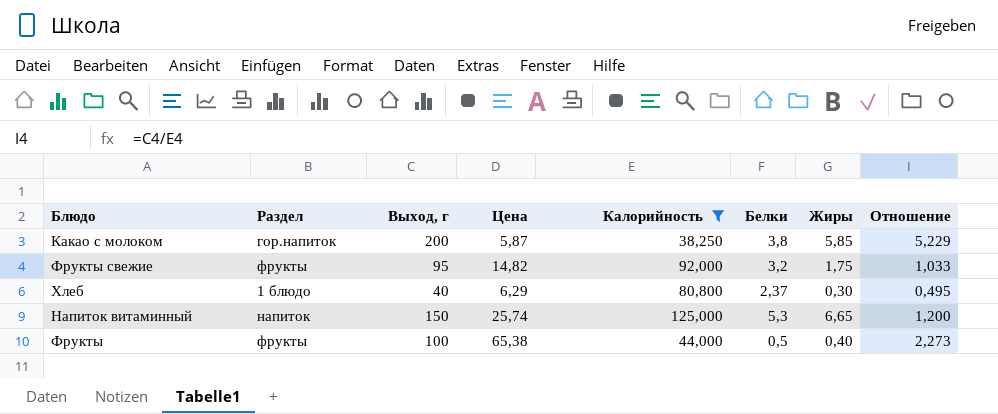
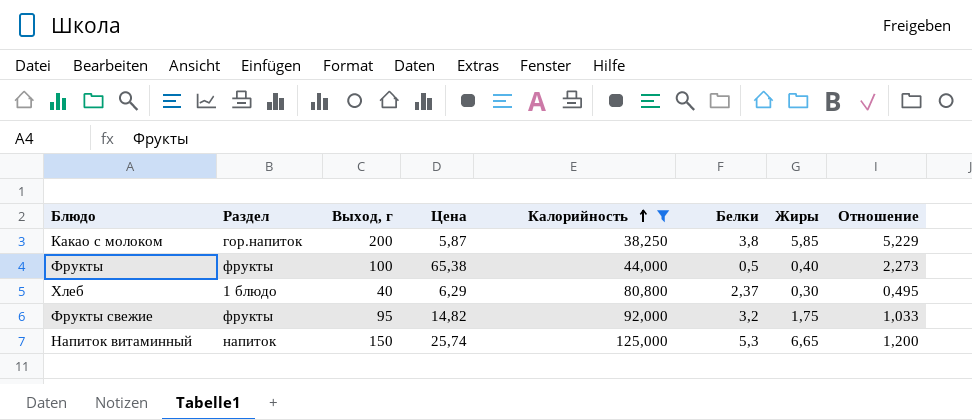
row order: none -> Калорийность ascending

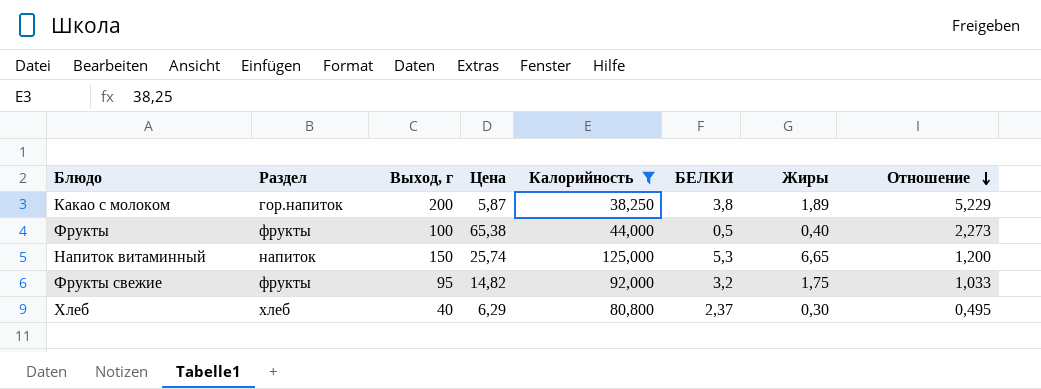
row order: Калорийность ascending -> Отношение descending
column name: Белки -> БЕЛКИ
Какао с молоком | Жиры: 5,85 -> 1,89
Хлеб | Раздел: 1 блюдо -> хлеб

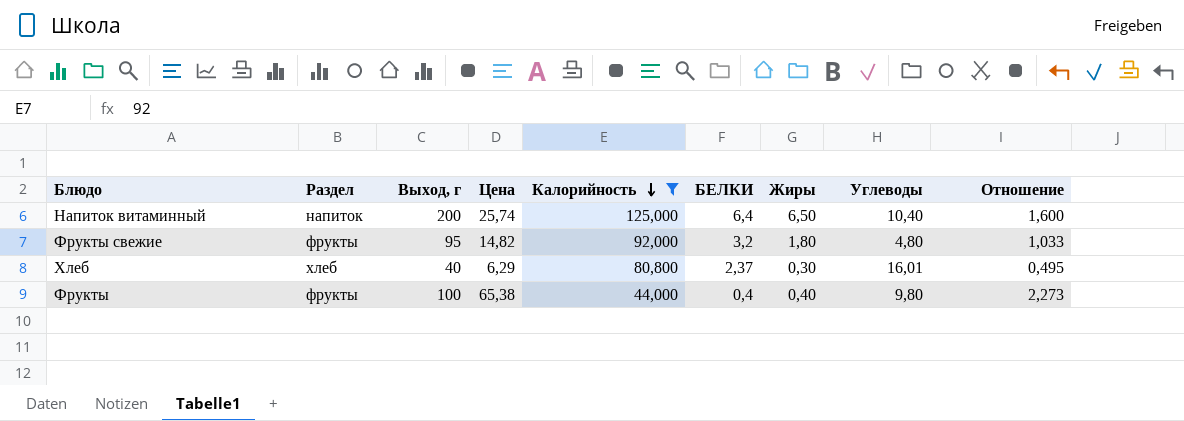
row order: Отношение descending -> Калорийность descending
column Углеводы | position: none -> 8
row Какао с молоком: гор.напиток | 200 | 5,87 | 38,250 | 3,8 | 1,89 | 5,229 -> none
Напиток витаминный | Выход, г: 150 -> 200
Напиток витаминный | БЕЛКИ: 5,3 -> 6,4
Напиток витаминный | Жиры: 6,65 -> 6,50
Напиток витаминный | Отношение: 1,200 -> 1,600
Фрукты свежие | Жиры: 1,75 -> 1,80
Фрукты | БЕЛКИ: 0,5 -> 0,4

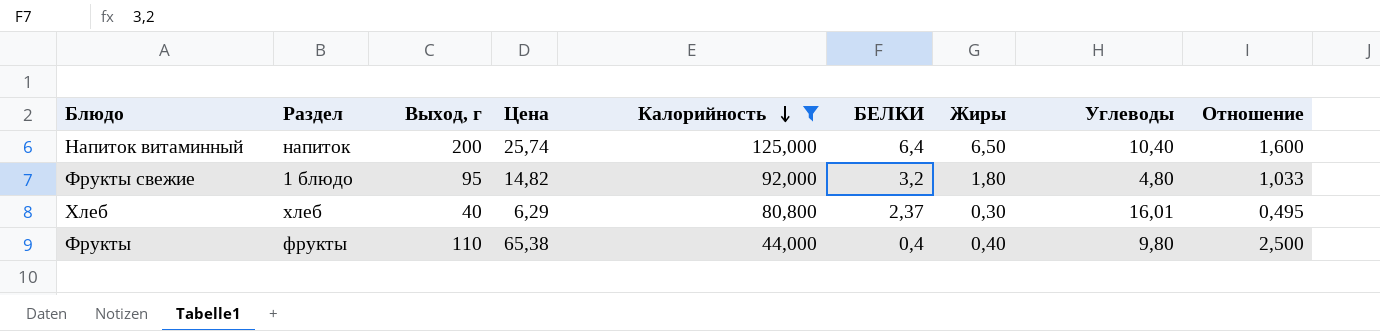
Фрукты свежие | Раздел: фрукты -> 1 блюдо
Фрукты | Выход, г: 100 -> 110
Фрукты | Отношение: 2,273 -> 2,500

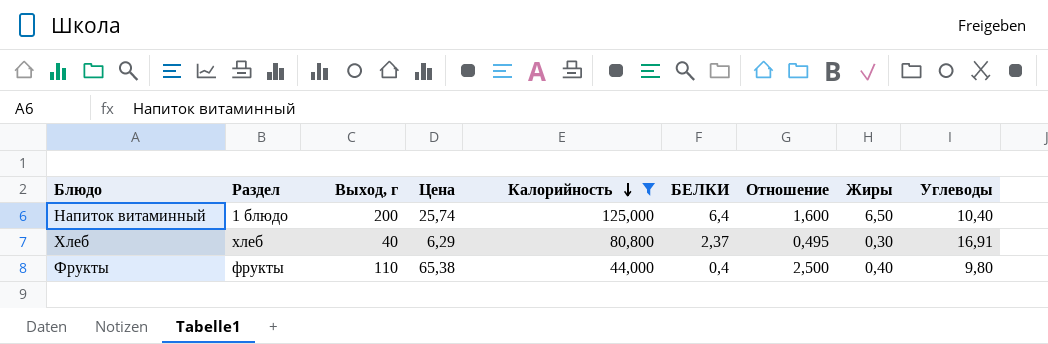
column Отношение | position: 9 -> 7
row Фрукты свежие: 1 блюдо | 95 | 14,82 | 92,000 | 3,2 | 1,80 | 4,80 | 1,033 -> none
Напиток витаминный | Раздел: напиток -> 1 блюдо
Хлеб | Углеводы: 16,01 -> 16,91

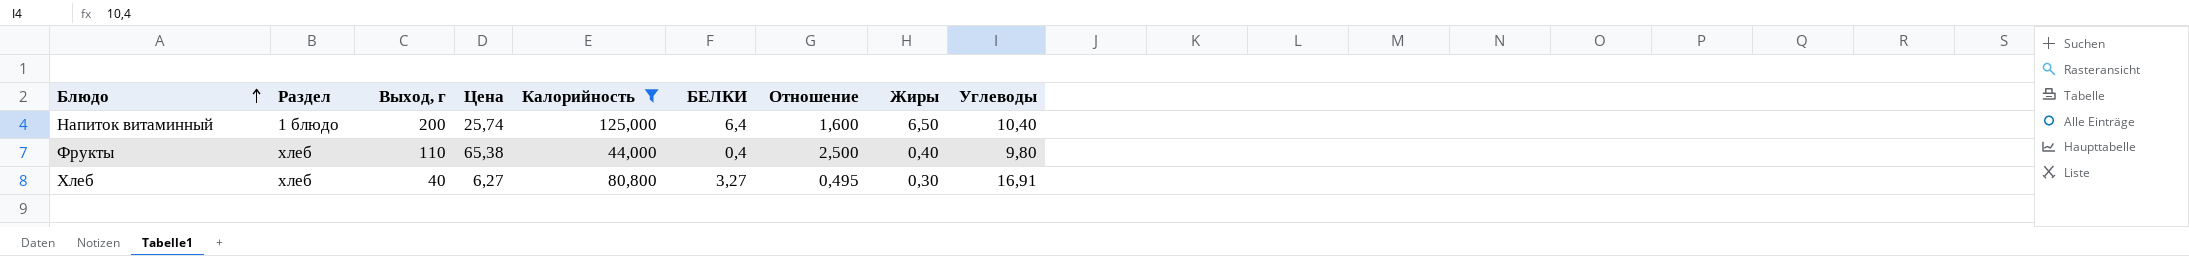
row order: Калорийность descending -> Блюдо ascending
Фрукты | Раздел: фрукты -> хлеб
Хлеб | Цена: 6,29 -> 6,27
Хлеб | БЕЛКИ: 2,37 -> 3,27

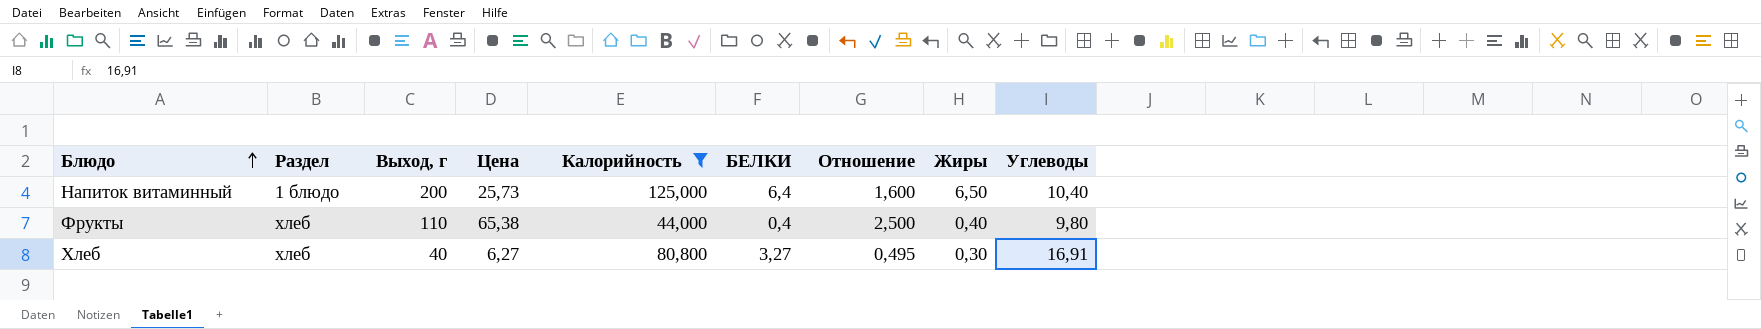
Напиток витаминный | Цена: 25,74 -> 25,73

